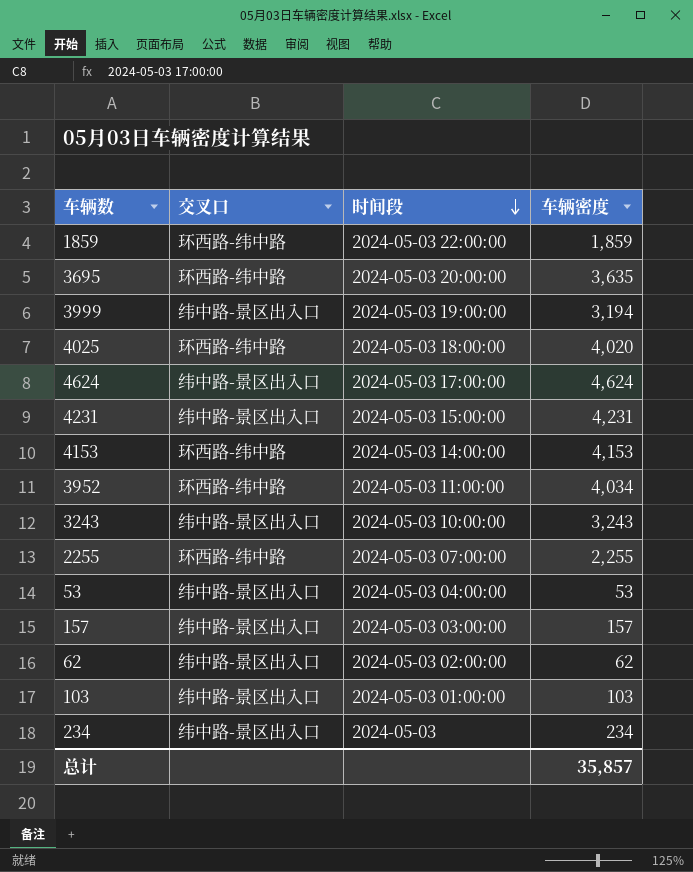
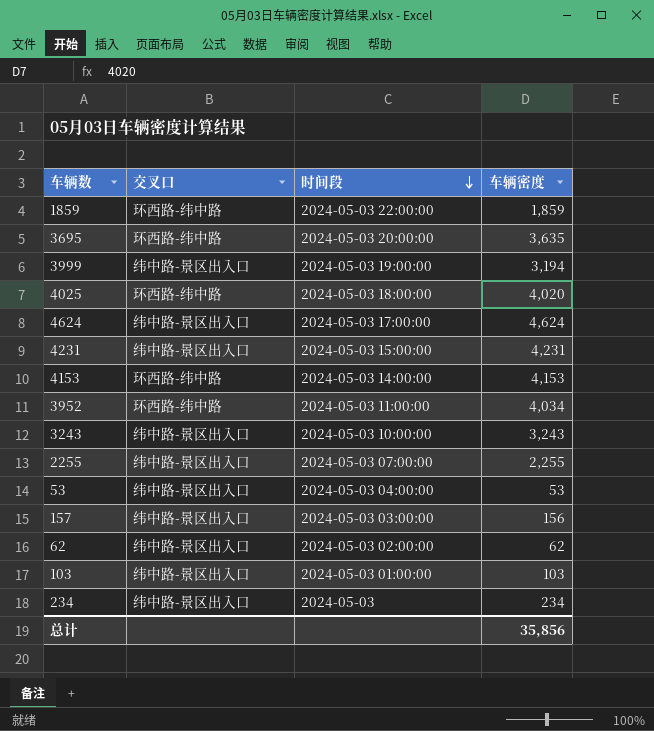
2255 | 交叉口: 环西路-纬中路 -> 纬中路-景区出入口
157 | 车辆密度: 157 -> 156
总计 | 车辆密度: 35,857 -> 35,856

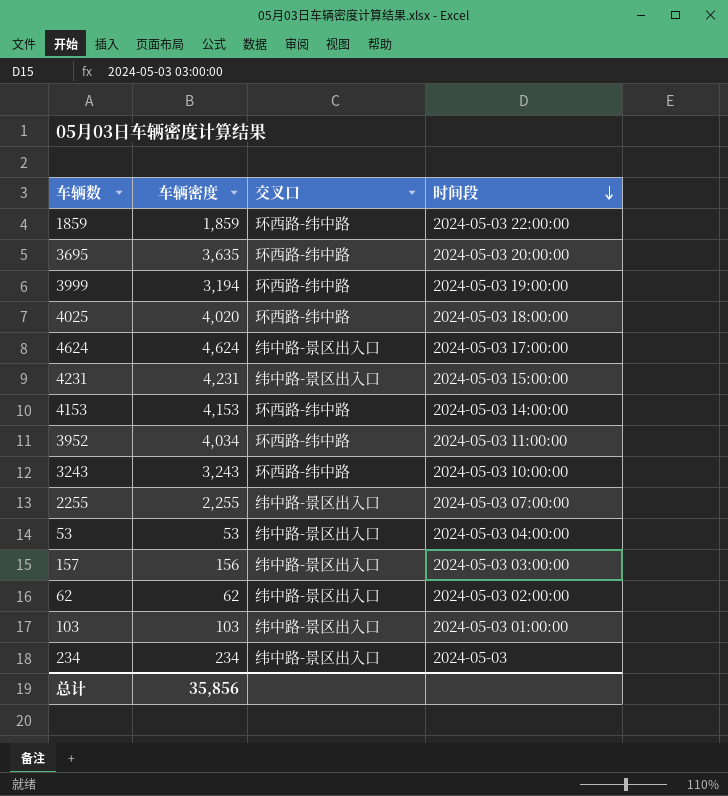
column 车辆密度 | position: 4 -> 2
3999 | 交叉口: 纬中路-景区出入口 -> 环西路-纬中路
3243 | 交叉口: 纬中路-景区出入口 -> 环西路-纬中路

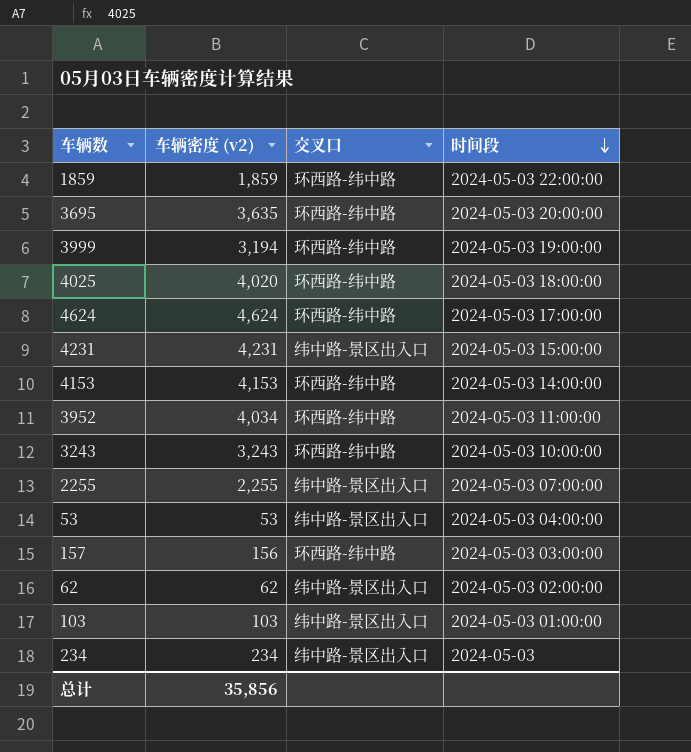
column name: 车辆密度 -> 车辆密度 (v2)
4624 | 交叉口: 纬中路-景区出入口 -> 环西路-纬中路
157 | 交叉口: 纬中路-景区出入口 -> 环西路-纬中路

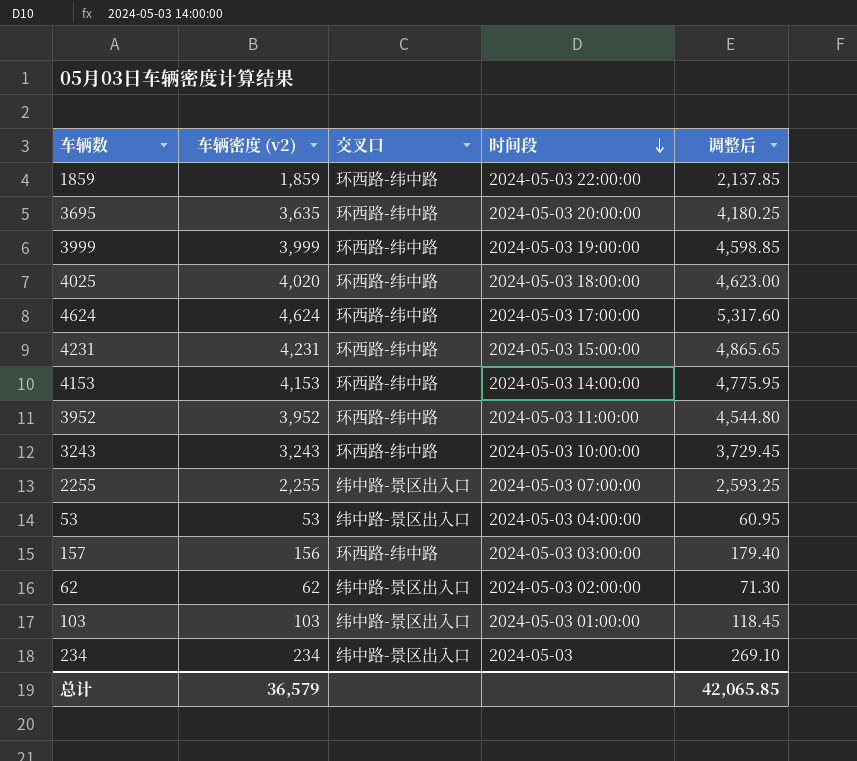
column 调整后 | formula: none -> [车辆密度 (v2)] * 1.15
3999 | 车辆密度 (v2): 3,194 -> 3,999
4231 | 交叉口: 纬中路-景区出入口 -> 环西路-纬中路
3952 | 车辆密度 (v2): 4,034 -> 3,952
总计 | 车辆密度 (v2): 35,856 -> 36,579

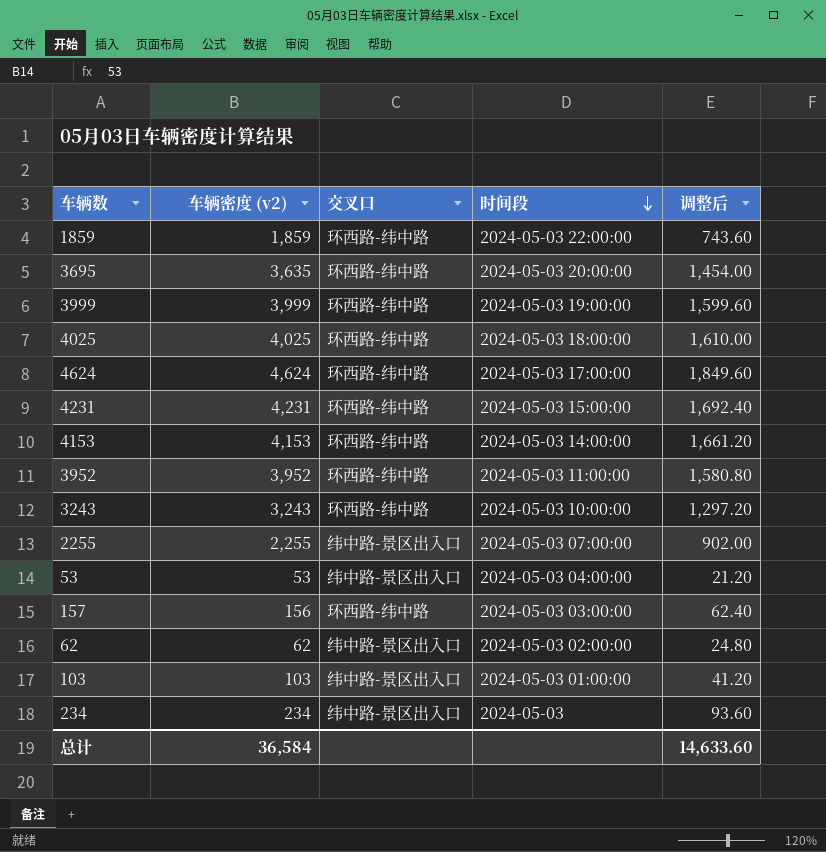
column 调整后 | formula: [车辆密度 (v2)] * 1.15 -> [车辆密度 (v2)] * 0.4
4025 | 车辆密度 (v2): 4,020 -> 4,025
总计 | 车辆密度 (v2): 36,579 -> 36,584
总计 | 调整后: 42,065.85 -> 14,633.60

